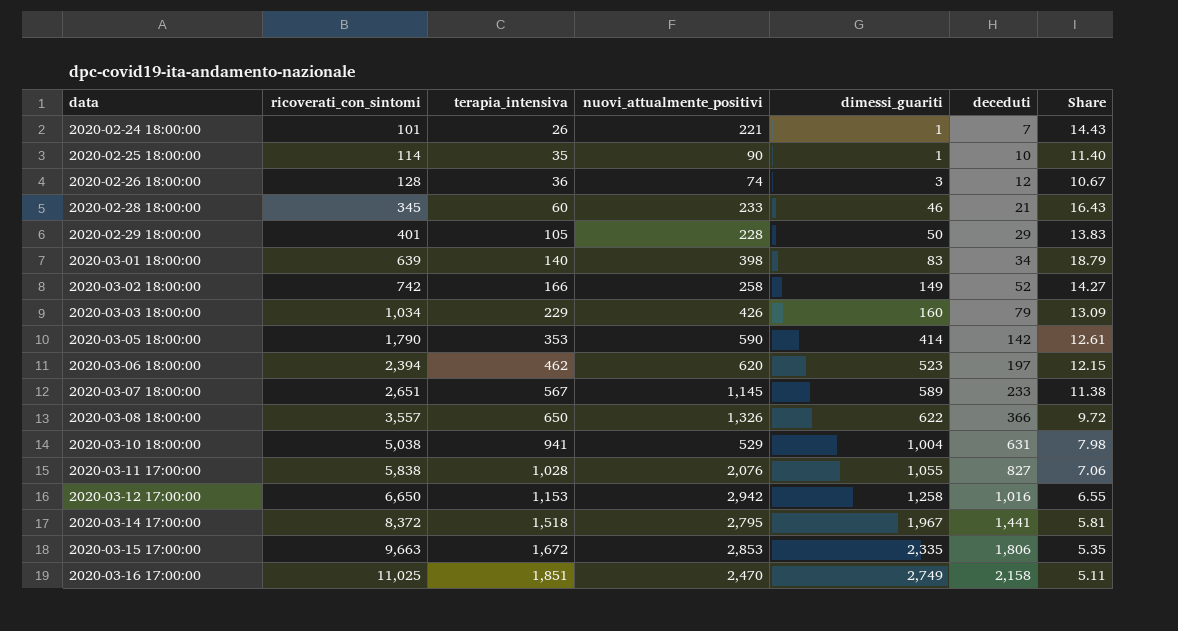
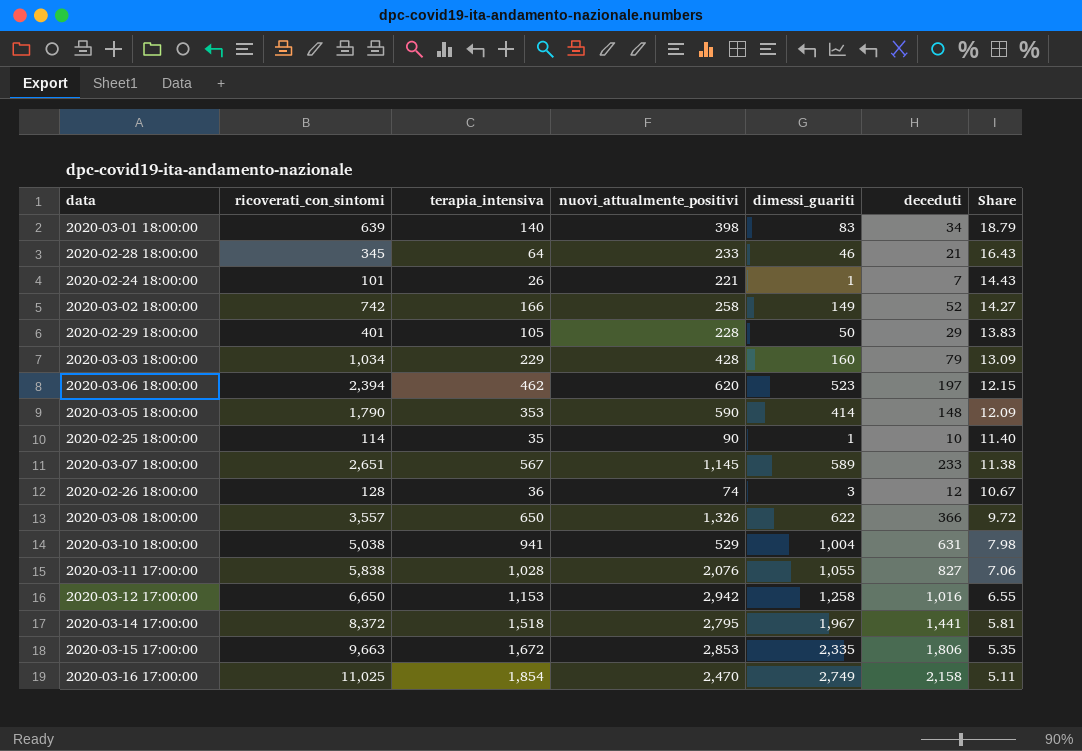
row order: data ascending -> Share descending
2020-02-28 18:00:00 | terapia_intensiva: 60 -> 64
2020-03-03 18:00:00 | nuovi_attualmente_positivi: 426 -> 428
2020-03-05 18:00:00 | deceduti: 142 -> 148
2020-03-05 18:00:00 | Share: 12.61 -> 12.09
2020-03-16 17:00:00 | terapia_intensiva: 1,851 -> 1,854

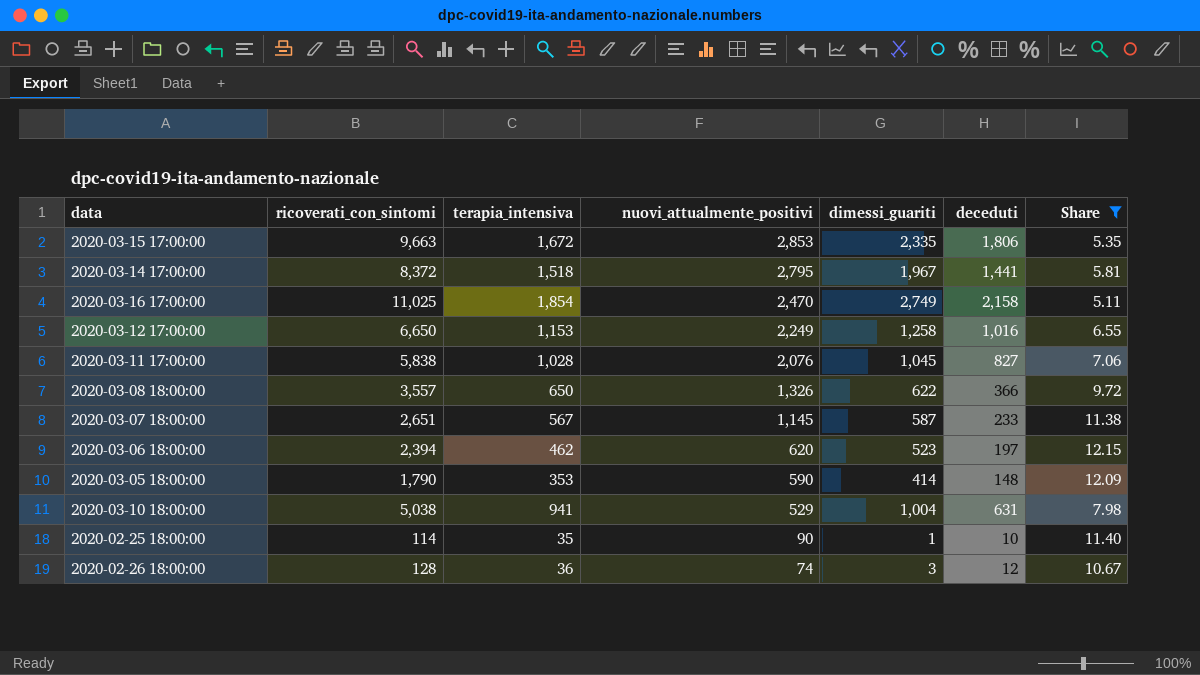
filter: none -> Share <= 12.15
row order: Share descending -> nuovi_attualmente_positivi descending
2020-03-12 17:00:00 | nuovi_attualmente_positivi: 2,942 -> 2,249
2020-03-11 17:00:00 | dimessi_guariti: 1,055 -> 1,045
2020-03-07 18:00:00 | dimessi_guariti: 589 -> 587

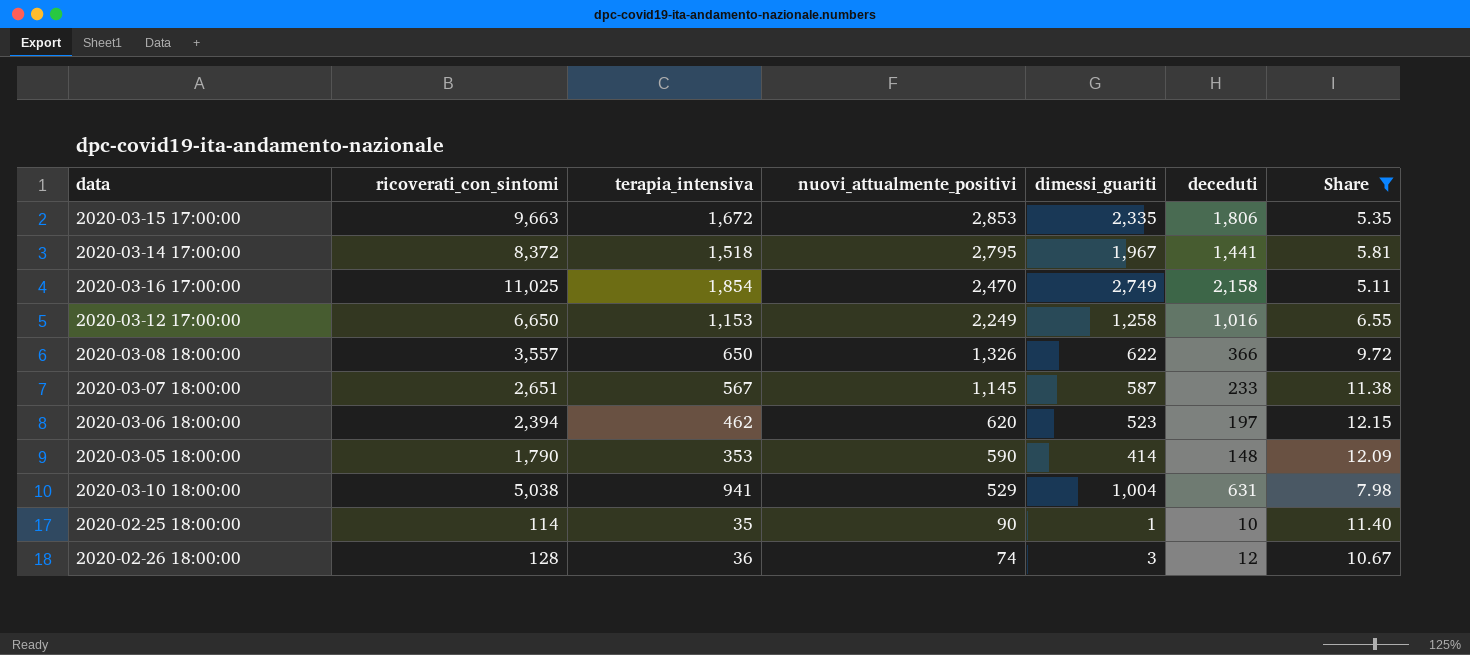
row 2020-03-11 17:00:00: 5,838 | 1,028 | 2,076 | 1,045 | 827 | 7.06 -> none

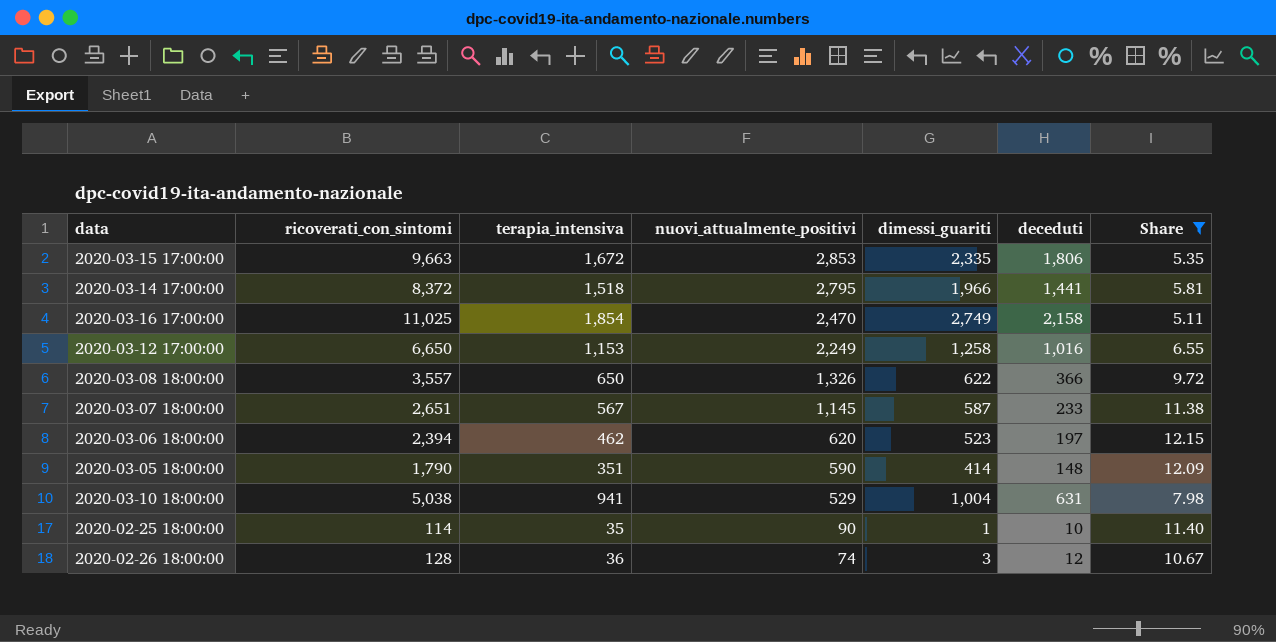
2020-03-14 17:00:00 | dimessi_guariti: 1,967 -> 1,966
2020-03-05 18:00:00 | terapia_intensiva: 353 -> 351

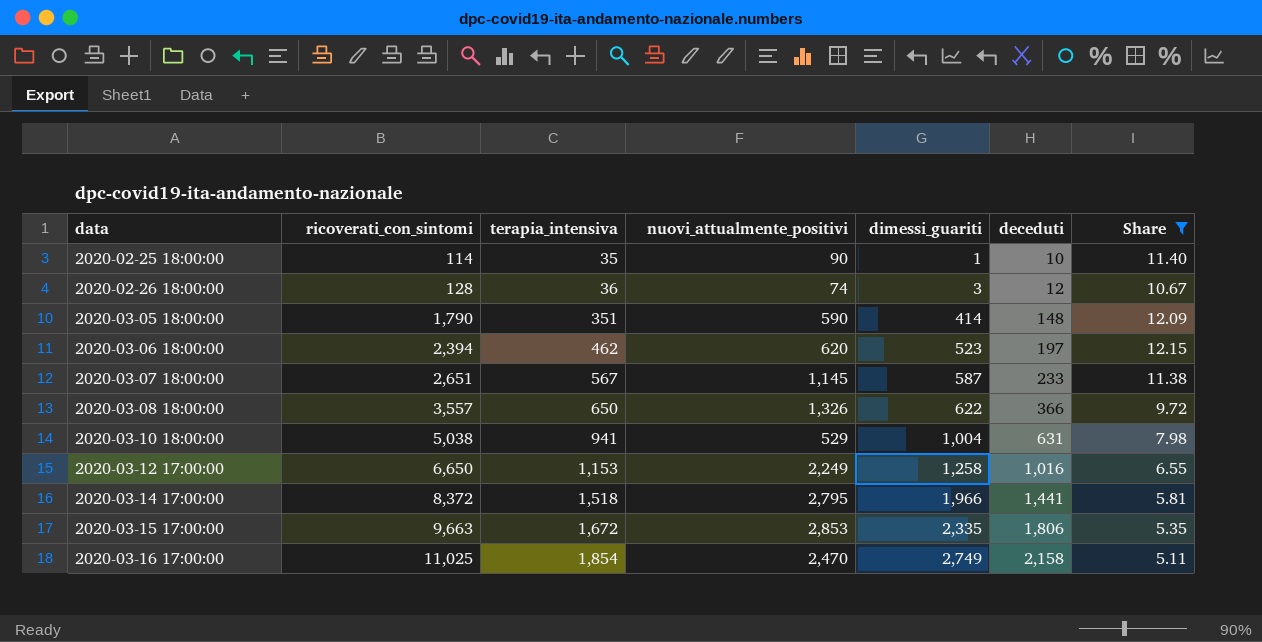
row order: nuovi_attualmente_positivi descending -> data ascending

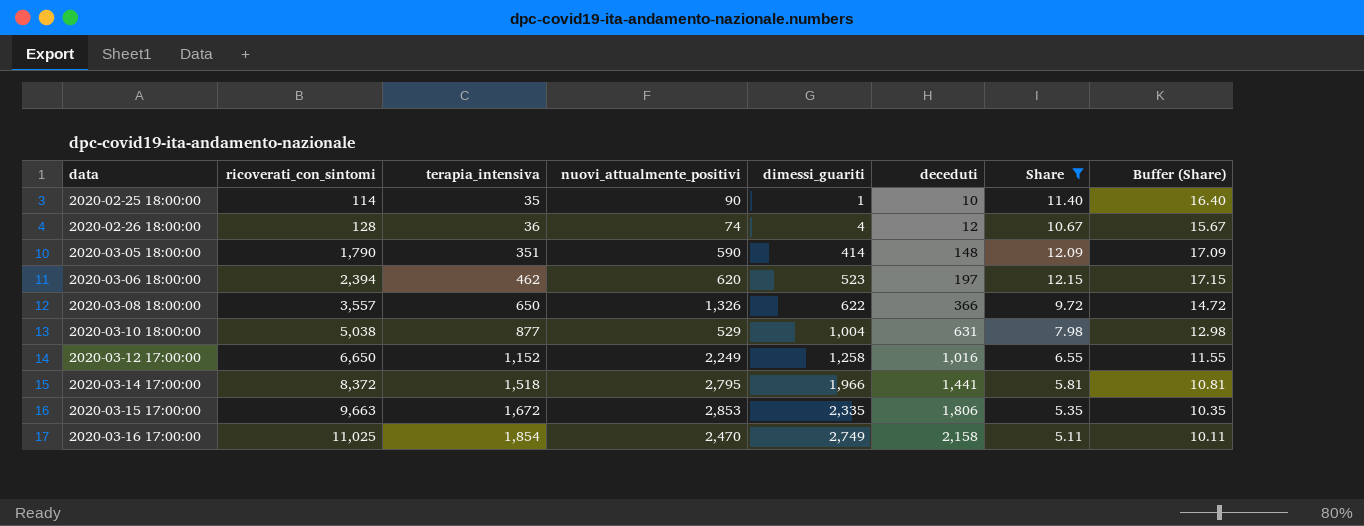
column Buffer (Share) | formula: none -> [Share] + 5
row 2020-03-07 18:00:00: 2,651 | 567 | 1,145 | 587 | 233 | 11.38 -> none
2020-02-26 18:00:00 | dimessi_guariti: 3 -> 4
2020-03-10 18:00:00 | terapia_intensiva: 941 -> 877
2020-03-12 17:00:00 | terapia_intensiva: 1,153 -> 1,152

